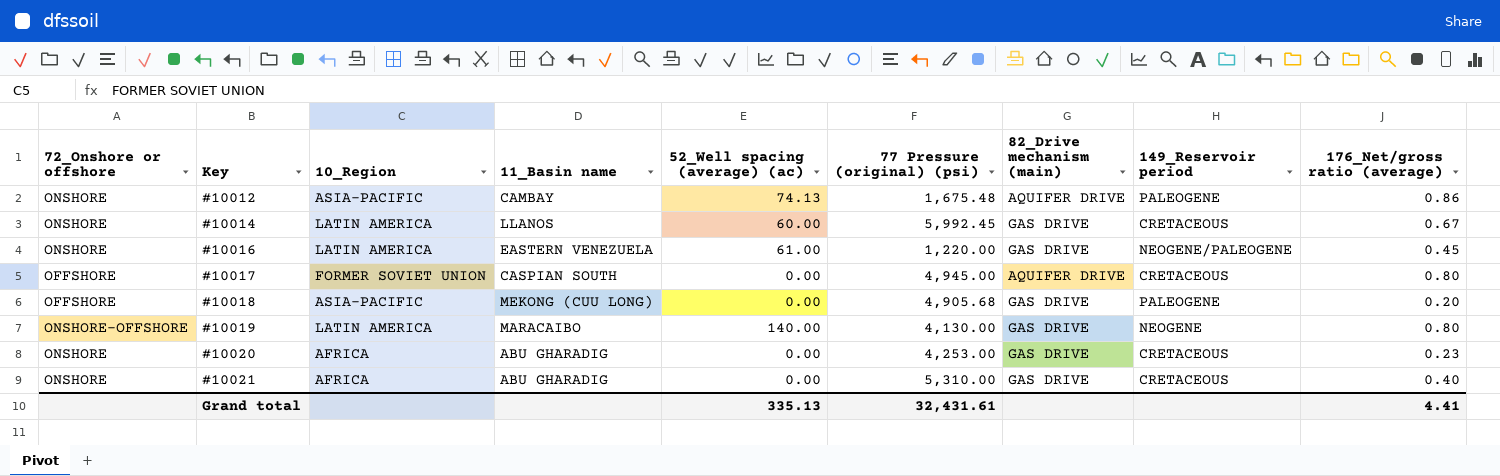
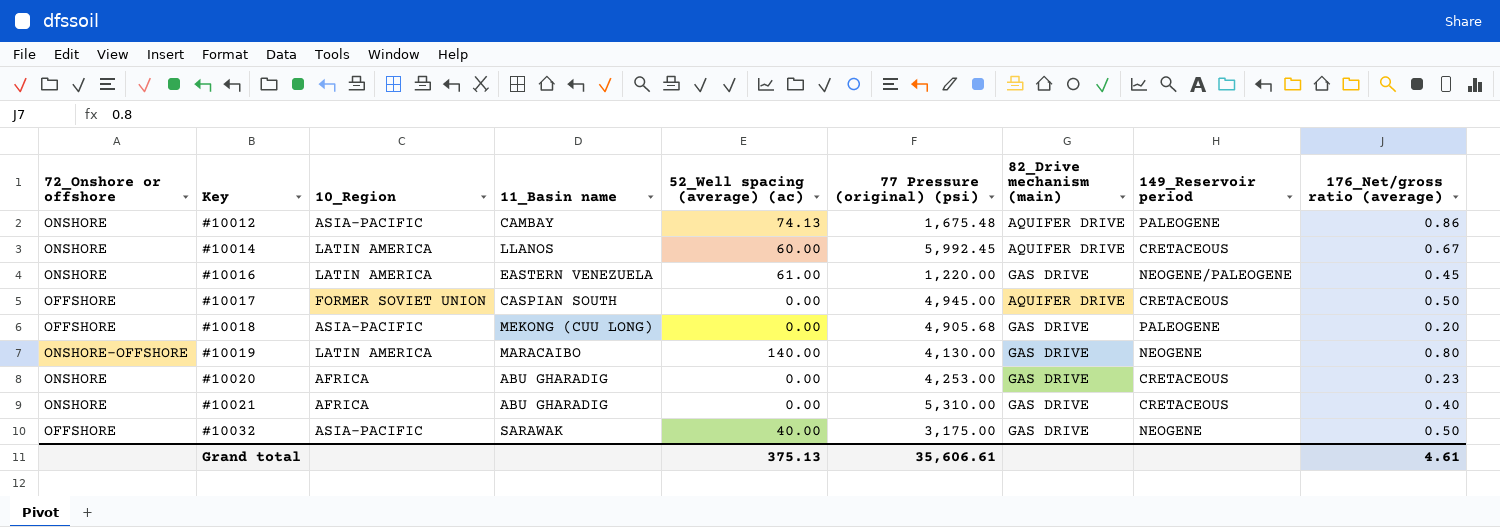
#10014 | 82_Drive mechanism (main): GAS DRIVE -> AQUIFER DRIVE
#10017 | 176_Net/gross ratio (average): 0.80 -> 0.50
row #10032: none -> OFFSHORE | ASIA-PACIFIC | SARAWAK | 40.00 | 3,175.00 | GAS DRIVE | NEOGENE | 0.50
Grand total | 52_Well spacing (average) (ac): 335.13 -> 375.13
Grand total | 77 Pressure (original) (psi): 32,431.61 -> 35,606.61
Grand total | 176_Net/gross ratio (average): 4.41 -> 4.61

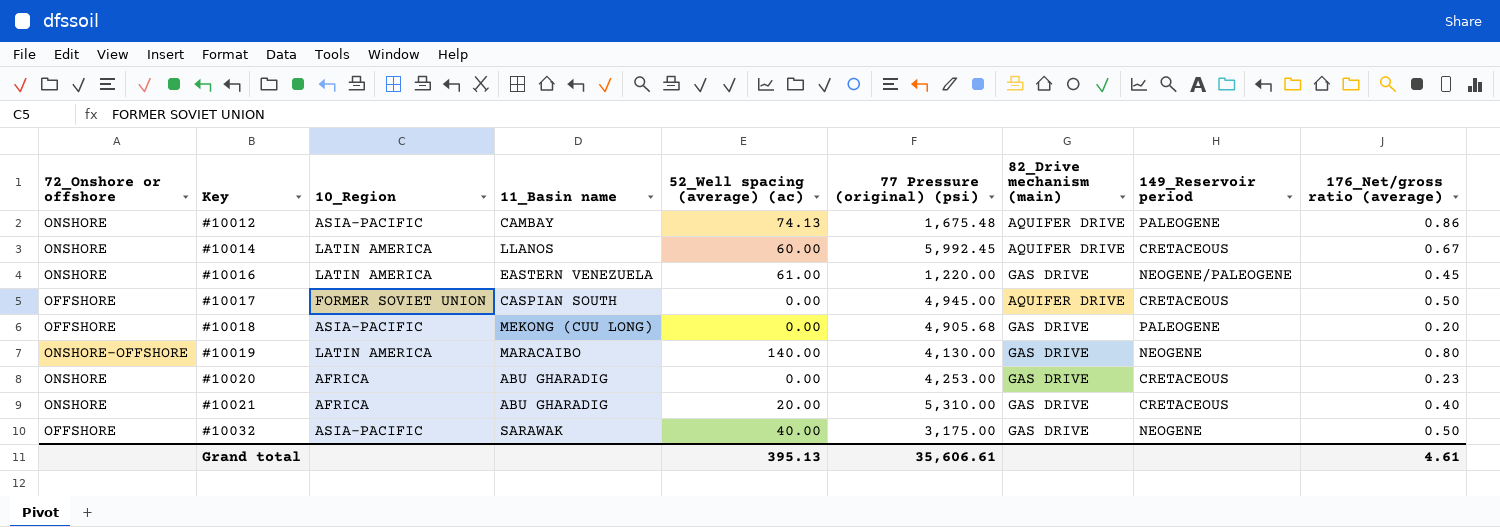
#10021 | 52_Well spacing (average) (ac): 0.00 -> 20.00
Grand total | 52_Well spacing (average) (ac): 375.13 -> 395.13

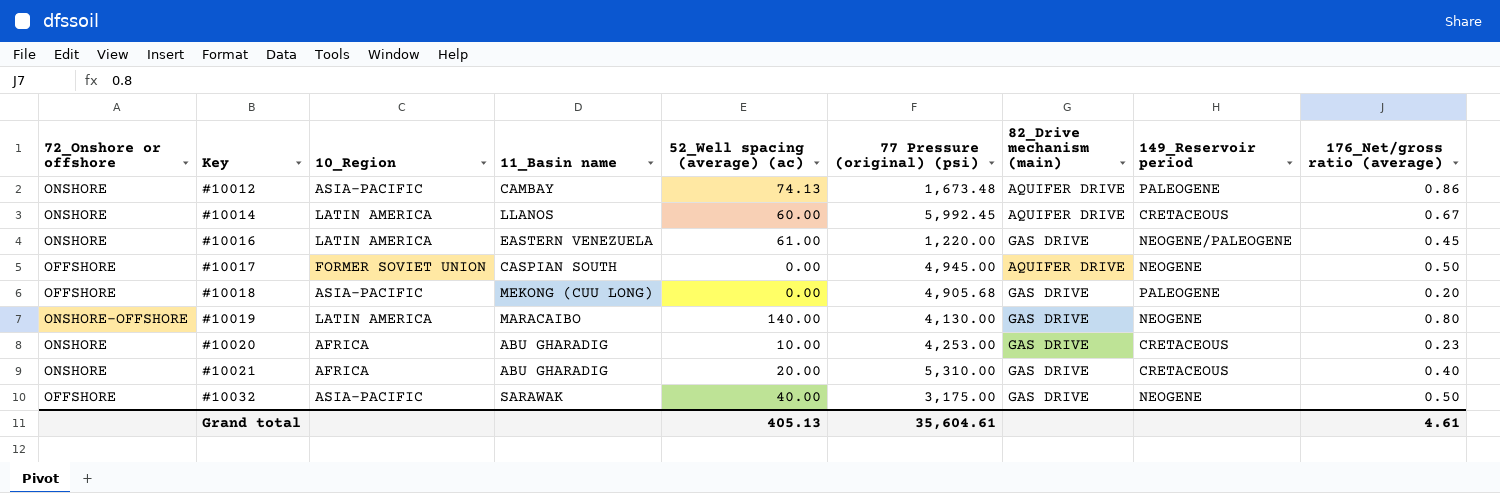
#10012 | 77 Pressure (original) (psi): 1,675.48 -> 1,673.48
#10017 | 149_Reservoir period: CRETACEOUS -> NEOGENE
#10020 | 52_Well spacing (average) (ac): 0.00 -> 10.00
Grand total | 52_Well spacing (average) (ac): 395.13 -> 405.13
Grand total | 77 Pressure (original) (psi): 35,606.61 -> 35,604.61

